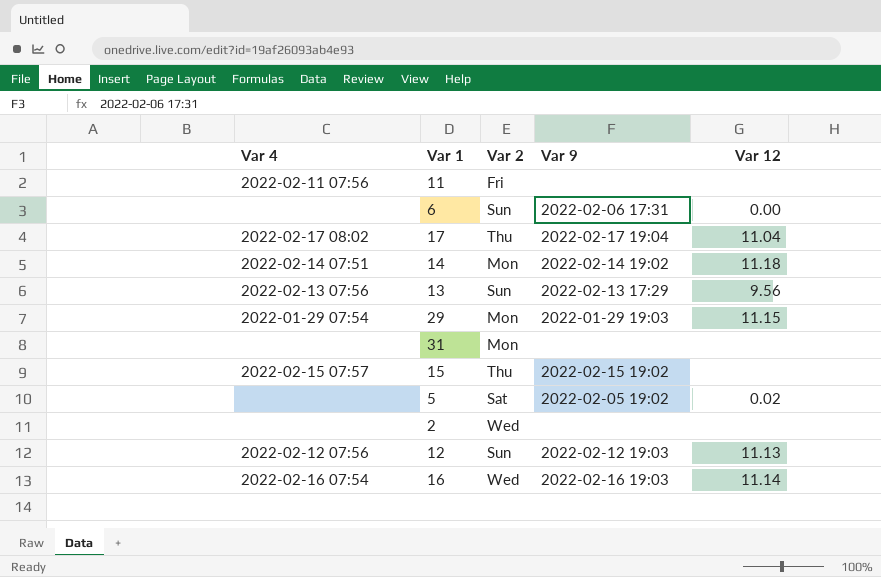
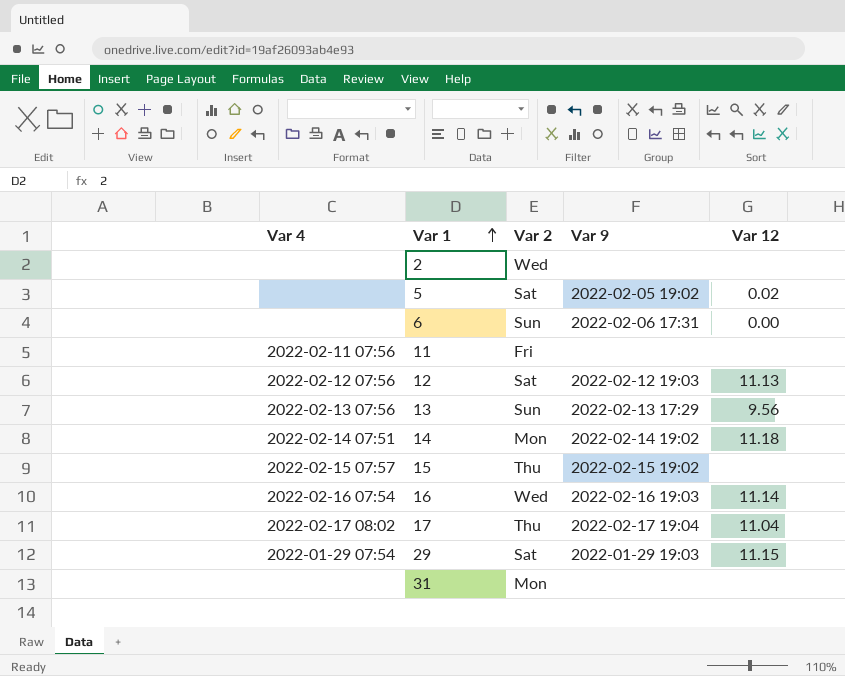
row order: none -> Var 1 ascending
12 | Var 2: Sun -> Sat
29 | Var 2: Mon -> Sat

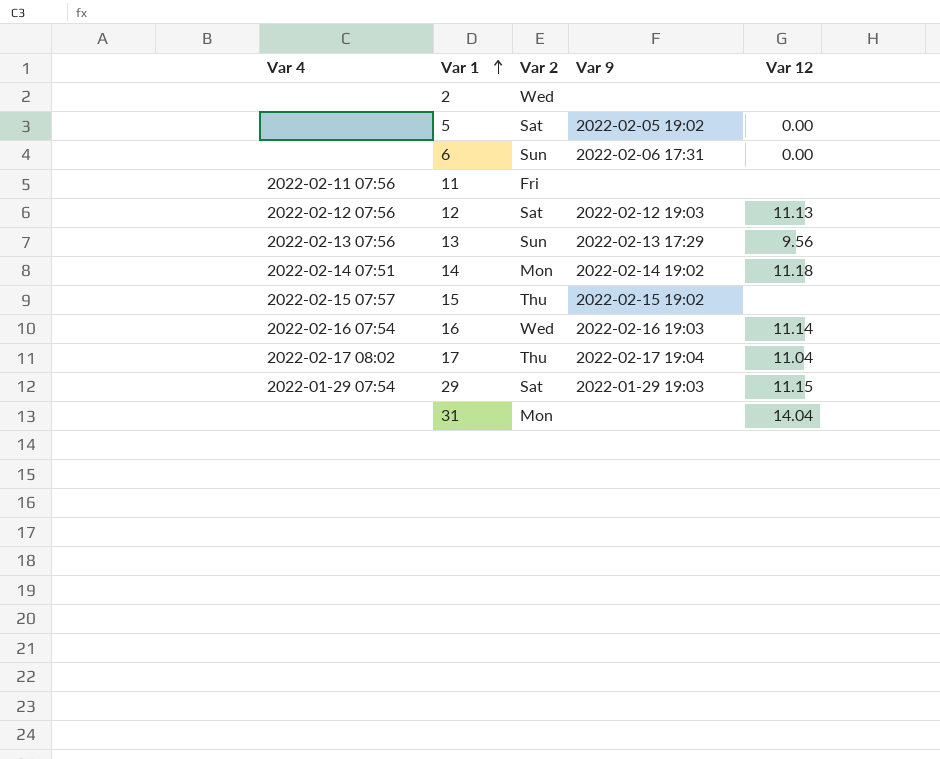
5 | Var 12: 0.02 -> 0.00
31 | Var 12: none -> 14.04

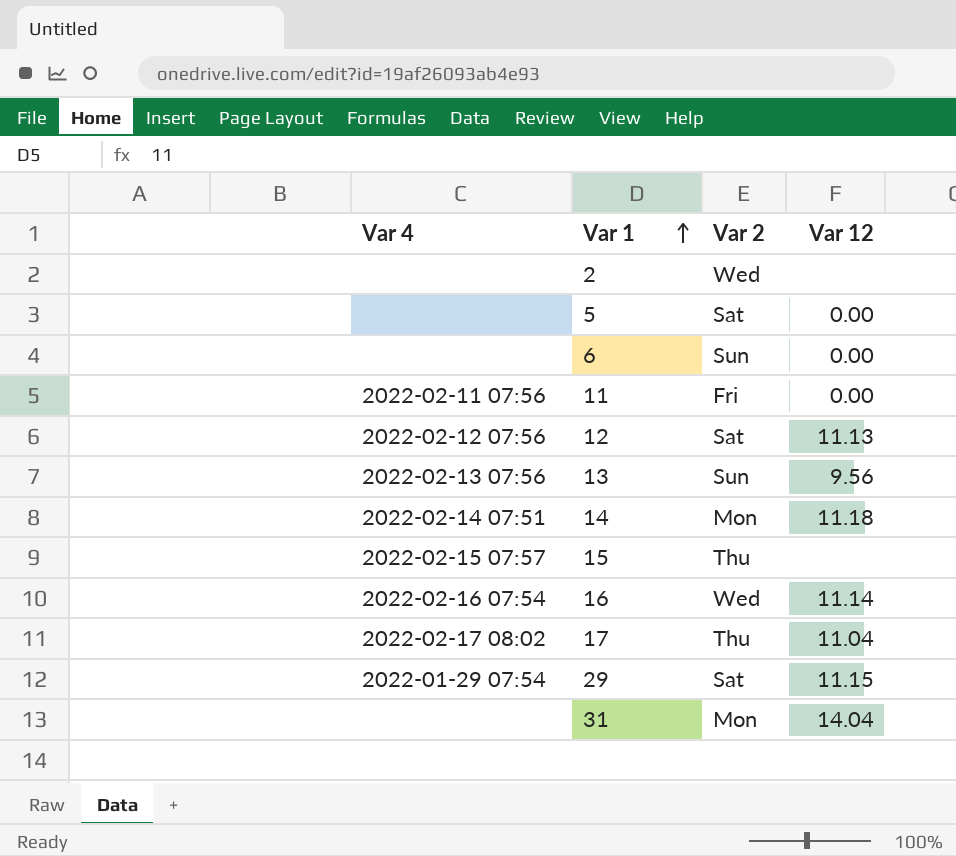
column Var 9 | position: 4 -> none
11 | Var 12: none -> 0.00

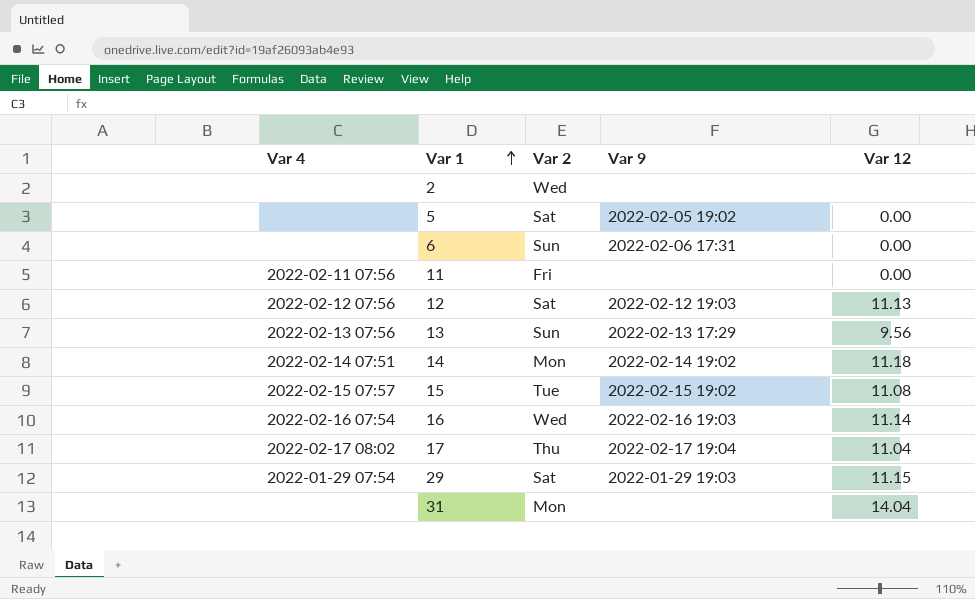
column Var 9 | position: none -> 4
15 | Var 2: Thu -> Tue
15 | Var 12: none -> 11.08

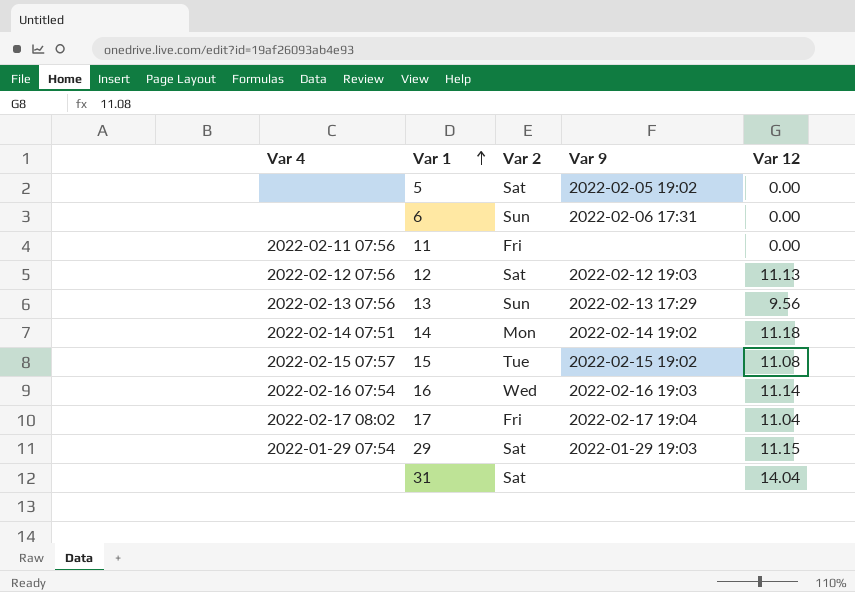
row 2: none | Wed | none | none -> none
17 | Var 2: Thu -> Fri
31 | Var 2: Mon -> Sat

